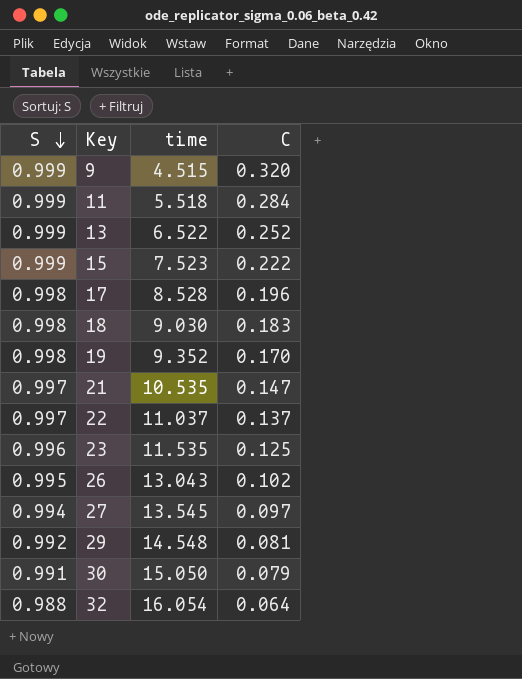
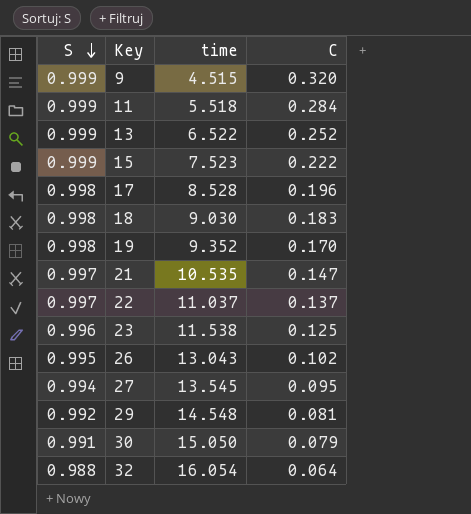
23 | time: 11.535 -> 11.538
27 | C: 0.097 -> 0.095

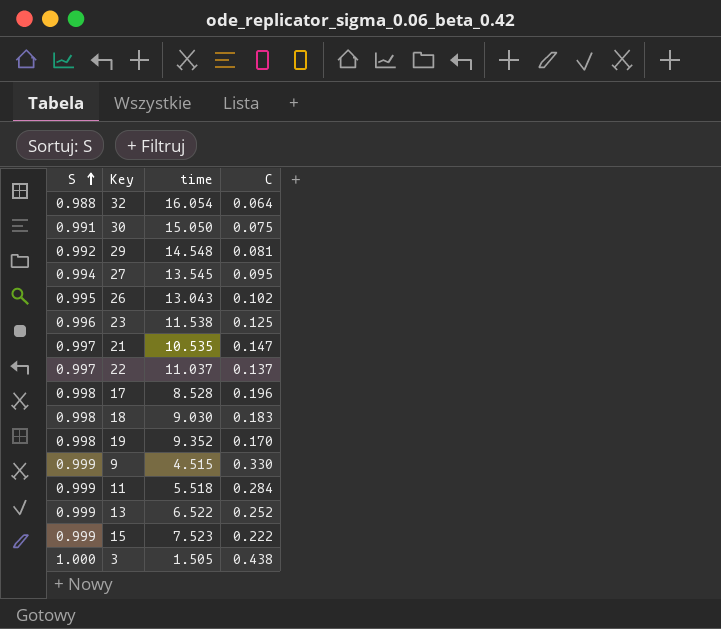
row order: S descending -> S ascending
30 | C: 0.079 -> 0.075
9 | C: 0.320 -> 0.330
row 3: none -> 1.000 | 1.505 | 0.438

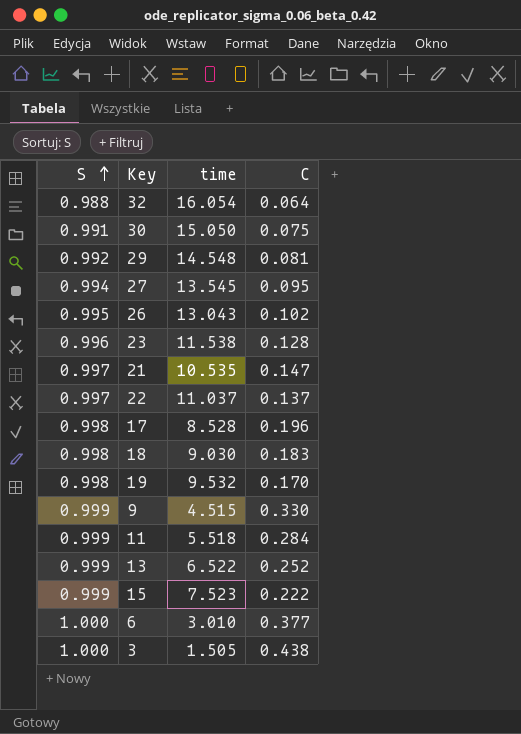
23 | C: 0.125 -> 0.128
19 | time: 9.352 -> 9.532
row 6: none -> 1.000 | 3.010 | 0.377

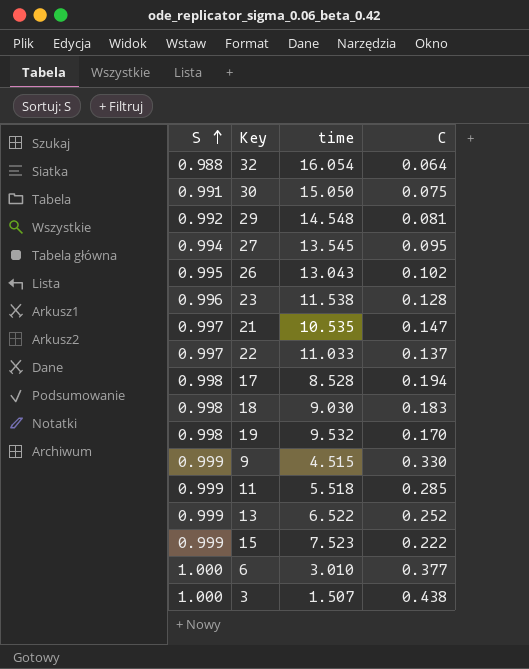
22 | time: 11.037 -> 11.033
17 | C: 0.196 -> 0.194
11 | C: 0.284 -> 0.285
3 | time: 1.505 -> 1.507

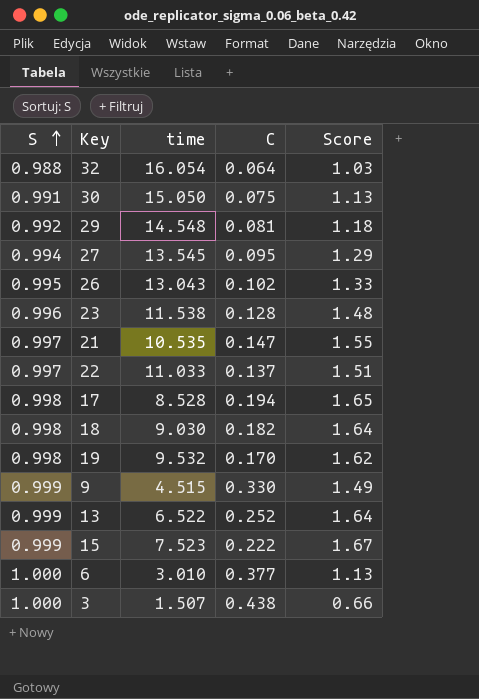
column Score | formula: none -> [time] * [C]
row 11: 0.999 | 5.518 | 0.285 -> none
18 | C: 0.183 -> 0.182

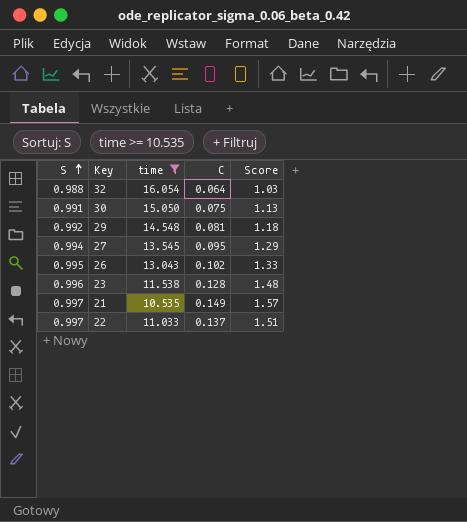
filter: none -> time >= 10.535
21 | C: 0.147 -> 0.149
21 | Score: 1.55 -> 1.57

